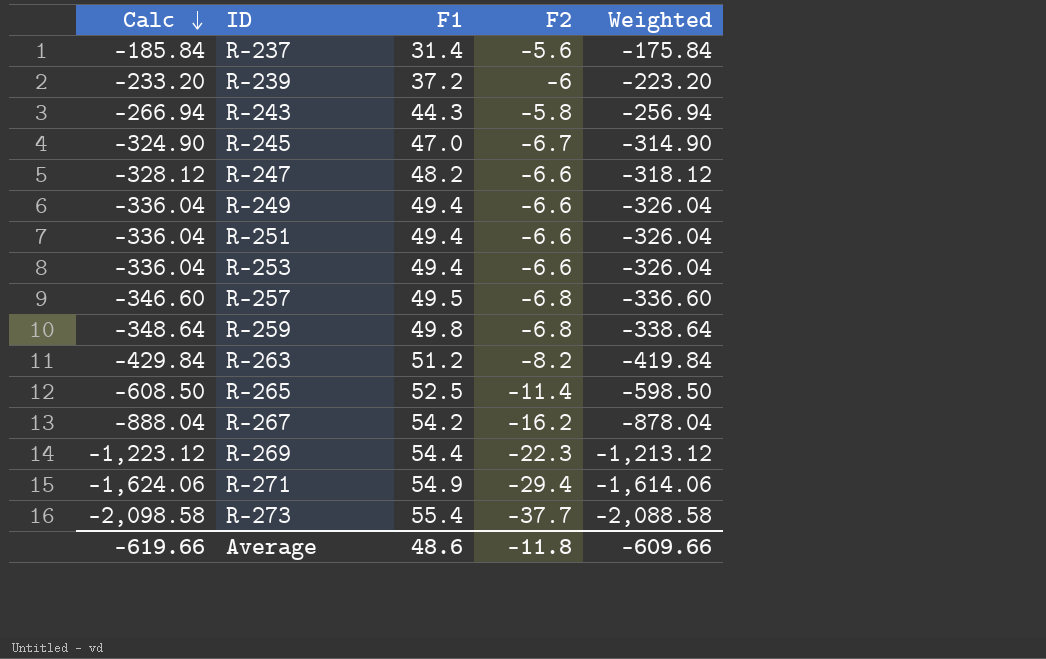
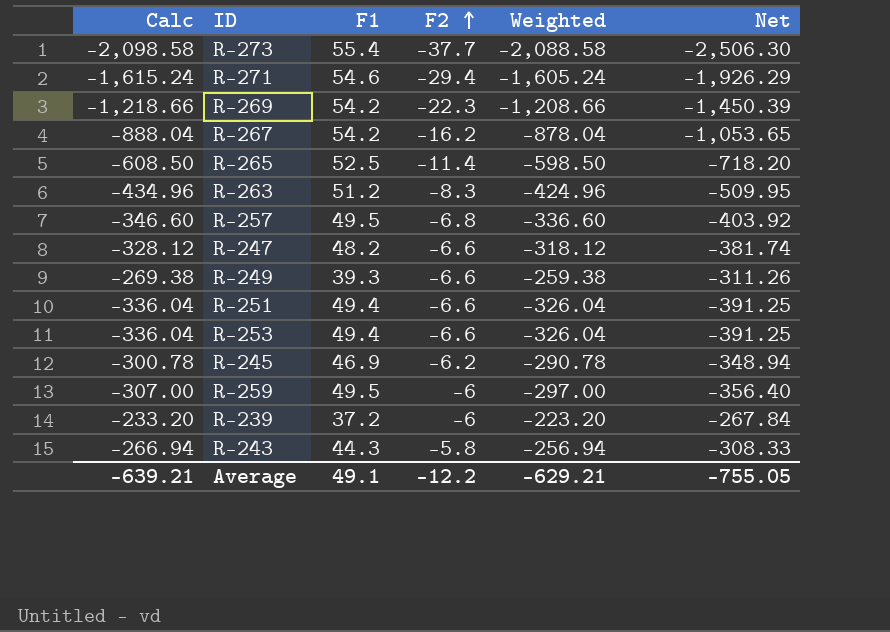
row order: Calc descending -> F2 ascending
column Net | formula: none -> [Weighted] * 1.2
row R-237: -185.84 | 31.4 | -5.6 | -175.84 -> none
R-271 | Calc: -1,624.06 -> -1,615.24
R-271 | F1: 54.9 -> 54.6
R-271 | Weighted: -1,614.06 -> -1,605.24
R-269 | Calc: -1,223.12 -> -1,218.66
R-269 | F1: 54.4 -> 54.2
R-269 | Weighted: -1,213.12 -> -1,208.66
R-263 | Calc: -429.84 -> -434.96
R-263 | F2: -8.2 -> -8.3
R-263 | Weighted: -419.84 -> -424.96
R-249 | Calc: -336.04 -> -269.38
R-249 | F1: 49.4 -> 39.3
R-249 | Weighted: -326.04 -> -259.38
R-245 | Calc: -324.90 -> -300.78
R-245 | F1: 47.0 -> 46.9
R-245 | F2: -6.7 -> -6.2
R-245 | Weighted: -314.90 -> -290.78
R-259 | Calc: -348.64 -> -307.00
R-259 | F1: 49.8 -> 49.5
R-259 | F2: -6.8 -> -6
R-259 | Weighted: -338.64 -> -297.00
Average | Calc: -619.66 -> -639.21
Average | F1: 48.6 -> 49.1
Average | F2: -11.8 -> -12.2
Average | Weighted: -609.66 -> -629.21

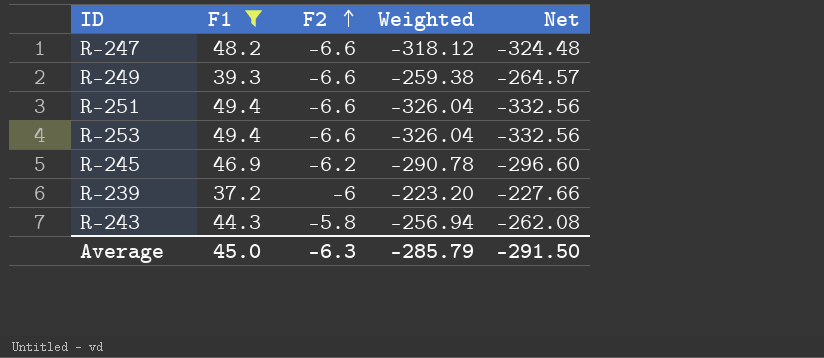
filter: none -> F1 <= 49.4
column Calc | formula: [Weighted] - 10 -> none
column Net | formula: [Weighted] * 1.2 -> [Weighted] * 1.02
Average | F1: 49.1 -> 45.0
Average | F2: -12.2 -> -6.3
Average | Weighted: -629.21 -> -285.79
Average | Net: -755.05 -> -291.50

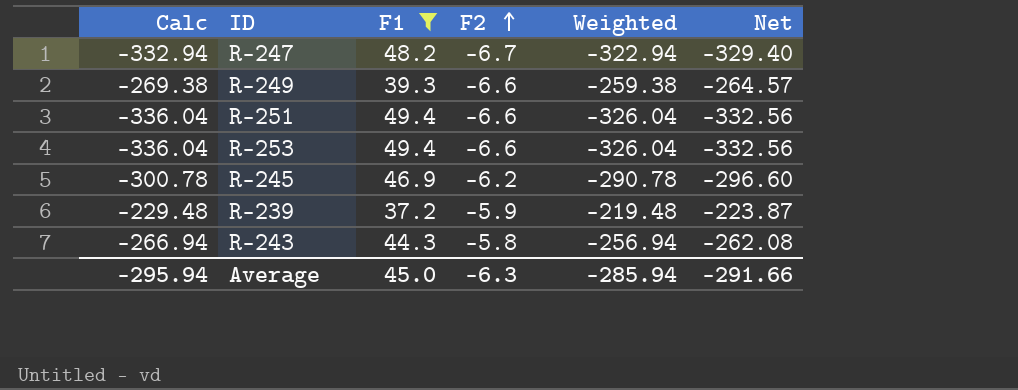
column Calc | formula: none -> [Weighted] - 10
R-247 | F2: -6.6 -> -6.7
R-247 | Weighted: -318.12 -> -322.94
R-247 | Net: -324.48 -> -329.40
R-239 | F2: -6 -> -5.9
R-239 | Weighted: -223.20 -> -219.48
R-239 | Net: -227.66 -> -223.87
Average | Weighted: -285.79 -> -285.94
Average | Net: -291.50 -> -291.66

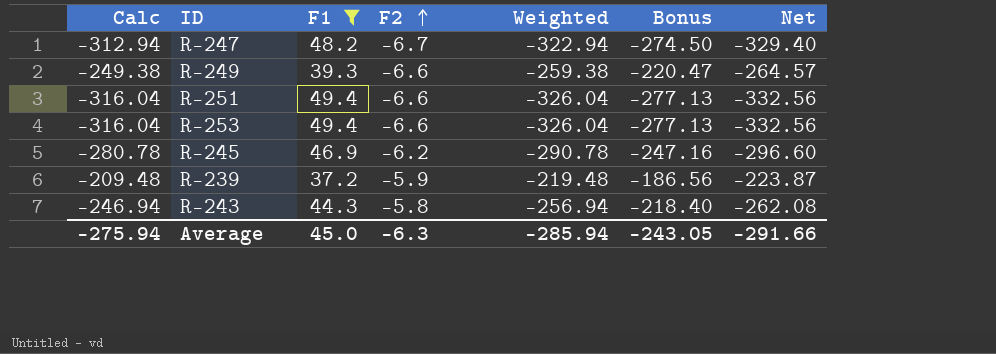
column Calc | formula: [Weighted] - 10 -> [Weighted] + 10
column Bonus | formula: none -> [Weighted] * 0.85
Average | Calc: -295.94 -> -275.94

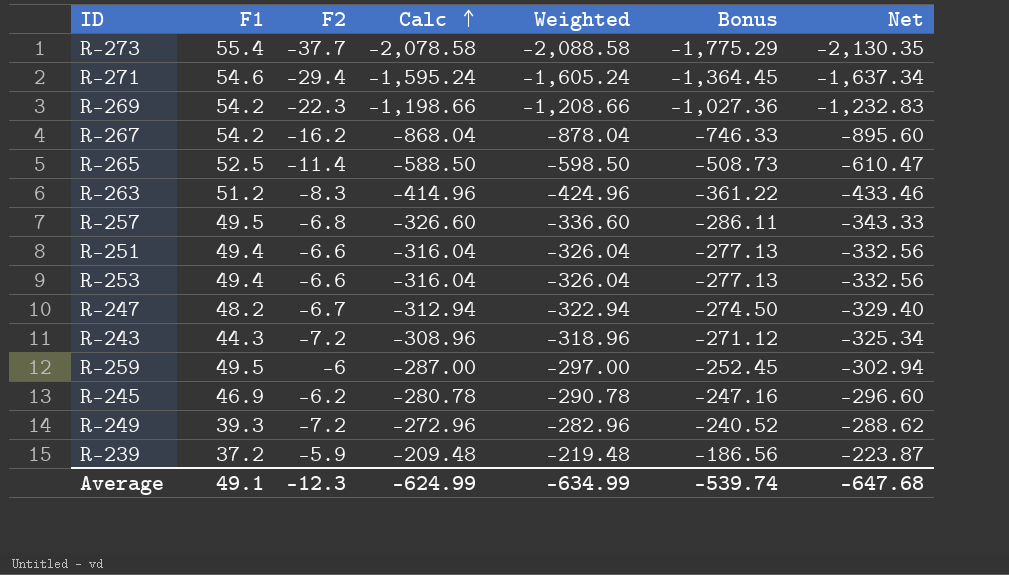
filter: F1 <= 49.4 -> none
row order: F2 ascending -> Calc ascending
column Calc | position: 1 -> 4
R-243 | F2: -5.8 -> -7.2
R-243 | Calc: -246.94 -> -308.96
R-243 | Weighted: -256.94 -> -318.96
R-243 | Bonus: -218.40 -> -271.12
R-243 | Net: -262.08 -> -325.34
R-249 | F2: -6.6 -> -7.2
R-249 | Calc: -249.38 -> -272.96
R-249 | Weighted: -259.38 -> -282.96
R-249 | Bonus: -220.47 -> -240.52
R-249 | Net: -264.57 -> -288.62
Average | F1: 45.0 -> 49.1
Average | F2: -6.3 -> -12.3
Average | Calc: -275.94 -> -624.99
Average | Weighted: -285.94 -> -634.99
Average | Bonus: -243.05 -> -539.74
Average | Net: -291.66 -> -647.68

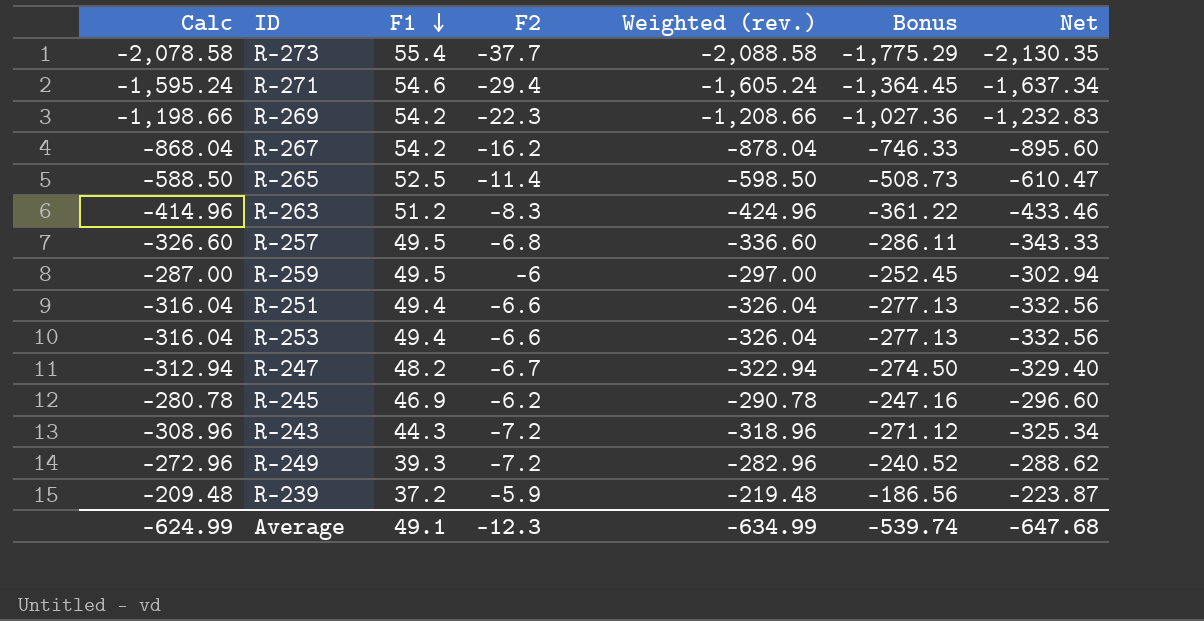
row order: Calc ascending -> F1 descending
column Calc | position: 4 -> 1
column name: Weighted -> Weighted (rev.)

